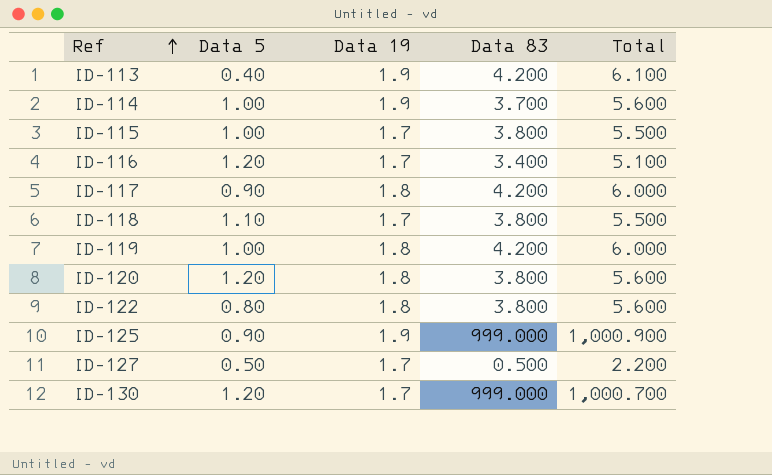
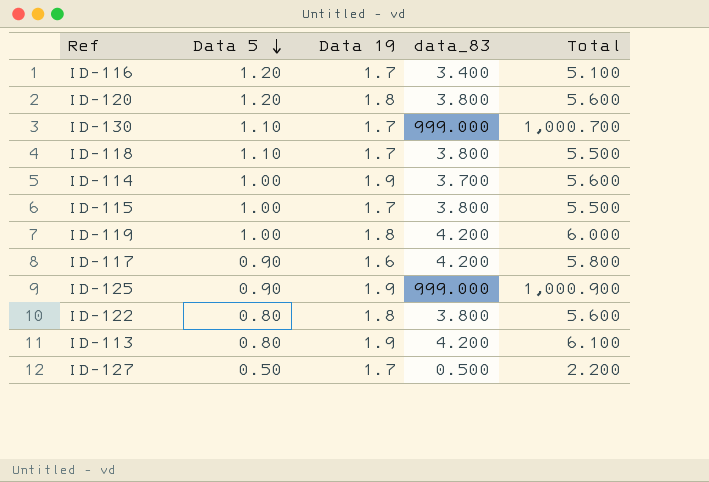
row order: Ref ascending -> Data 5 descending
column name: Data 83 -> data_83
ID-130 | Data 5: 1.20 -> 1.10
ID-117 | Data 19: 1.8 -> 1.6
ID-117 | Total: 6.000 -> 5.800
ID-113 | Data 5: 0.40 -> 0.80

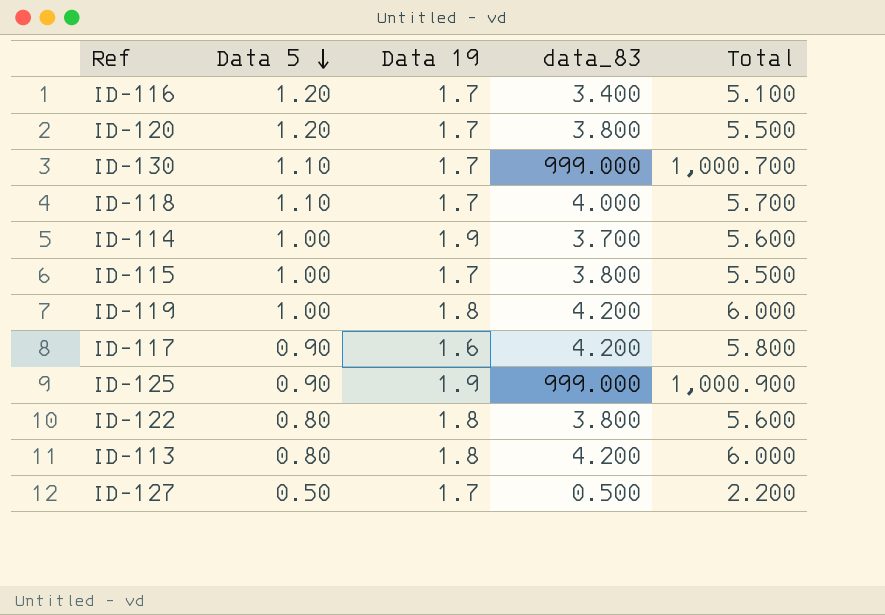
ID-120 | Data 19: 1.8 -> 1.7
ID-120 | Total: 5.600 -> 5.500
ID-118 | data_83: 3.800 -> 4.000
ID-118 | Total: 5.500 -> 5.700
ID-113 | Data 19: 1.9 -> 1.8
ID-113 | Total: 6.100 -> 6.000

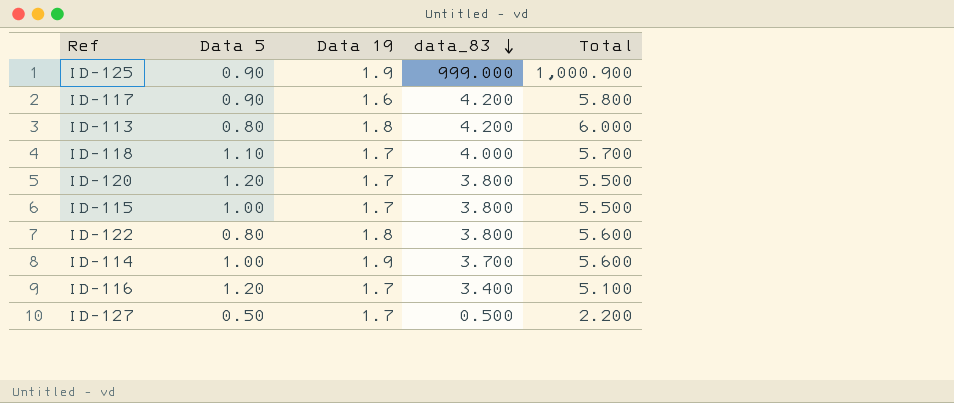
row order: Data 5 descending -> data_83 descending
row ID-130: 1.10 | 1.7 | 999.000 | 1,000.700 -> none
row ID-119: 1.00 | 1.8 | 4.200 | 6.000 -> none

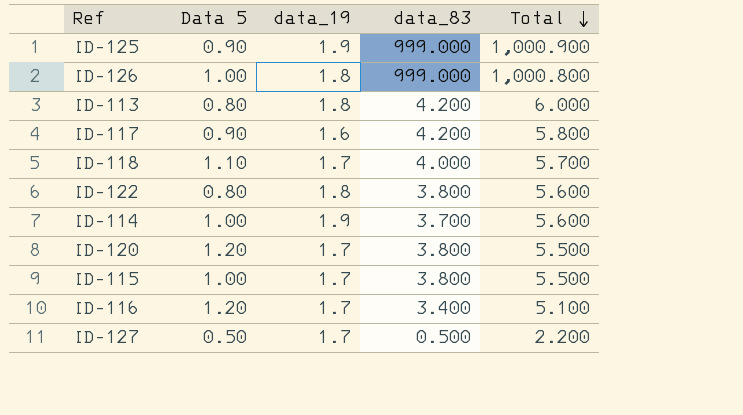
row order: data_83 descending -> Total descending
column name: Data 19 -> data_19
row ID-126: none -> 1.00 | 1.8 | 999.000 | 1,000.800

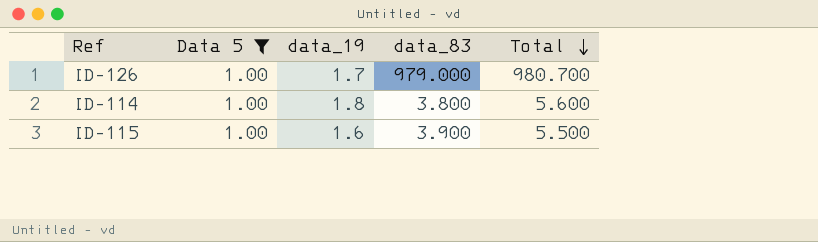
filter: none -> Data 5 = 1.00
ID-126 | data_19: 1.8 -> 1.7
ID-126 | data_83: 999.000 -> 979.000
ID-126 | Total: 1,000.800 -> 980.700
ID-114 | data_19: 1.9 -> 1.8
ID-114 | data_83: 3.700 -> 3.800
ID-115 | data_19: 1.7 -> 1.6
ID-115 | data_83: 3.800 -> 3.900

